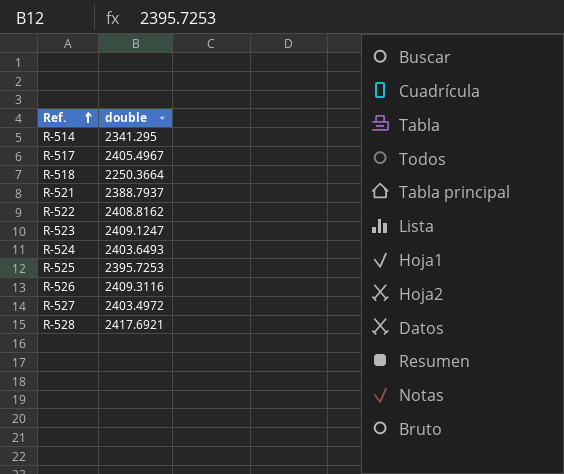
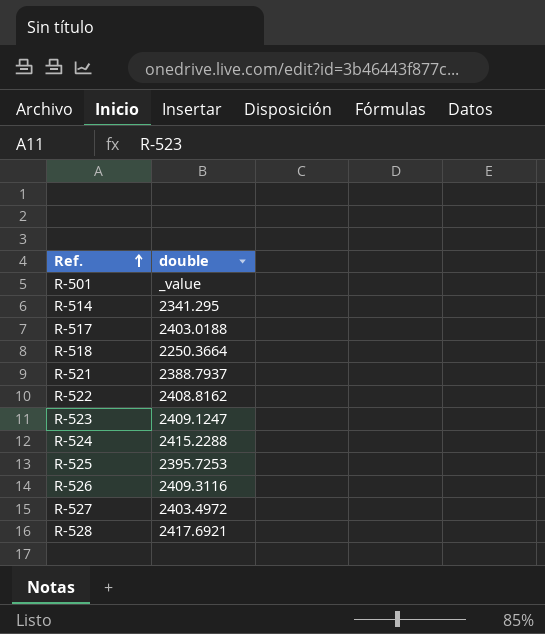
row R-501: none -> _value
R-517 | double: 2405.4967 -> 2403.0188
R-524 | double: 2403.6493 -> 2415.2288

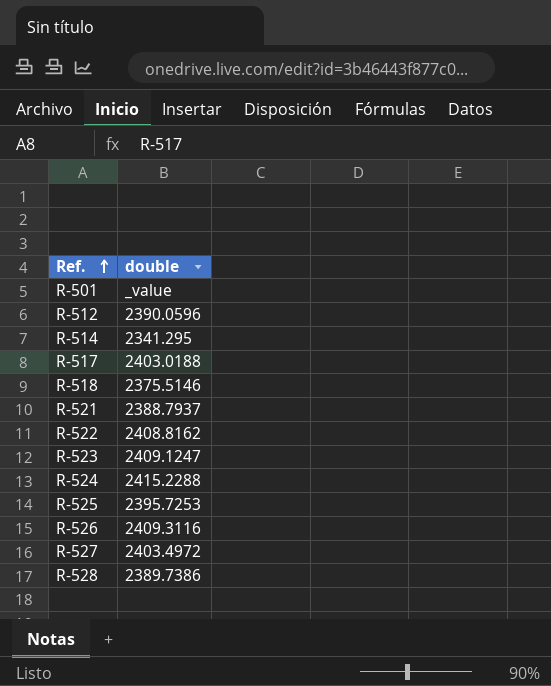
row R-512: none -> 2390.0596
R-518 | double: 2250.3664 -> 2375.5146
R-528 | double: 2417.6921 -> 2389.7386

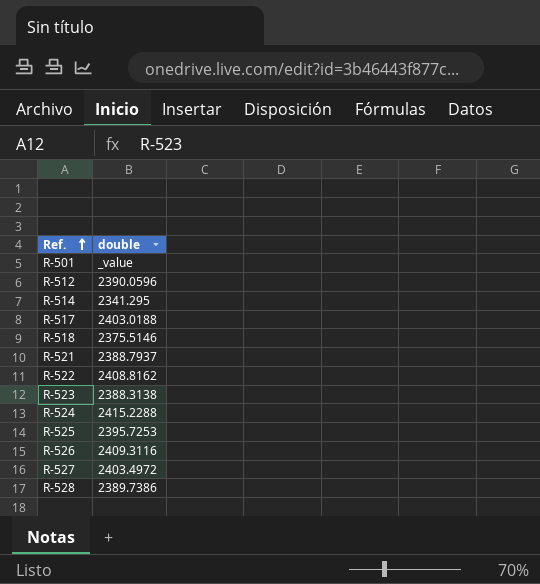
R-523 | double: 2409.1247 -> 2388.3138

